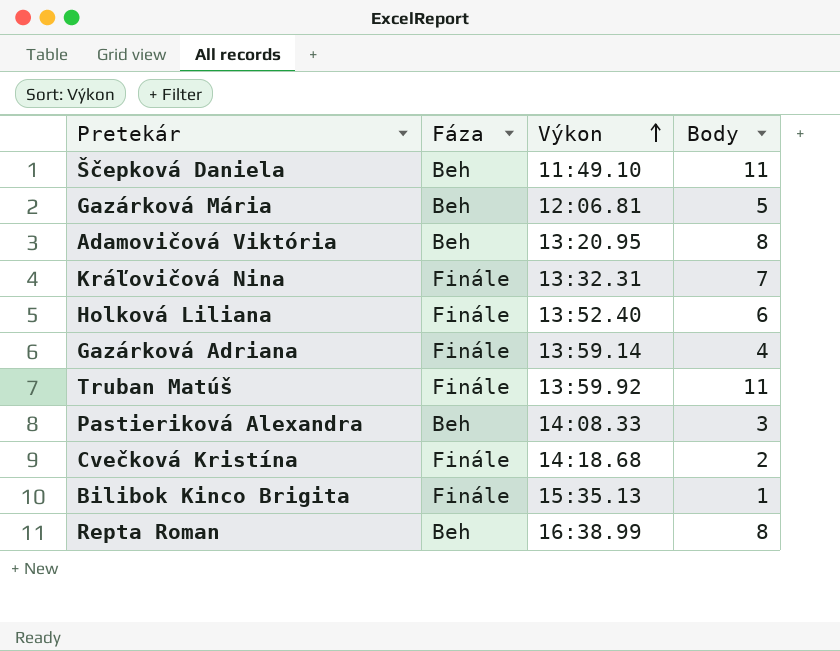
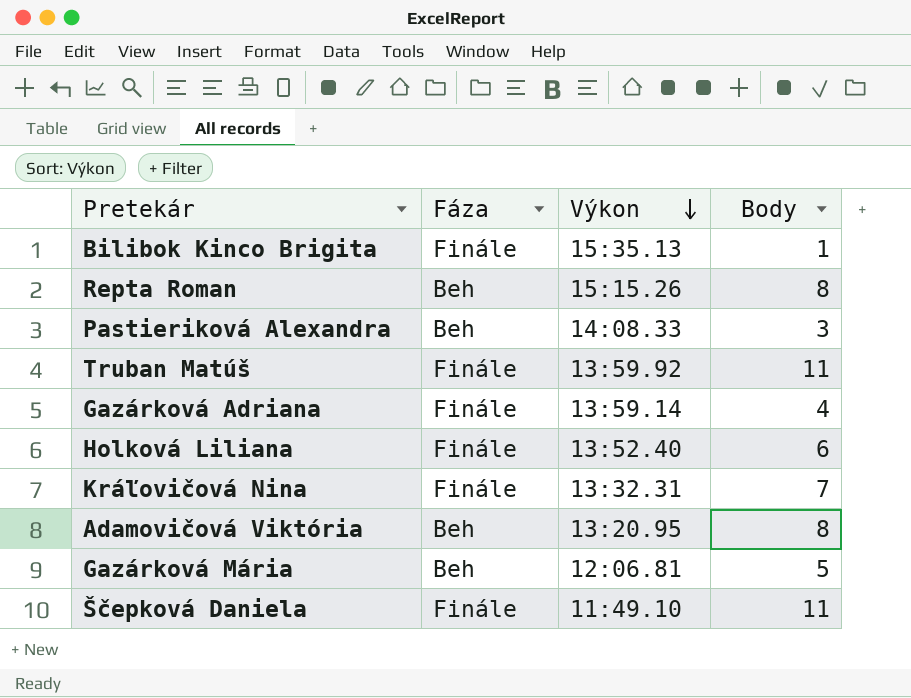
row order: Výkon ascending -> Výkon descending
row Cvečková Kristína: Finále | 14:18.68 | 2 -> none
Repta Roman | Výkon: 16:38.99 -> 15:15.26
Ščepková Daniela | Fáza: Beh -> Finále

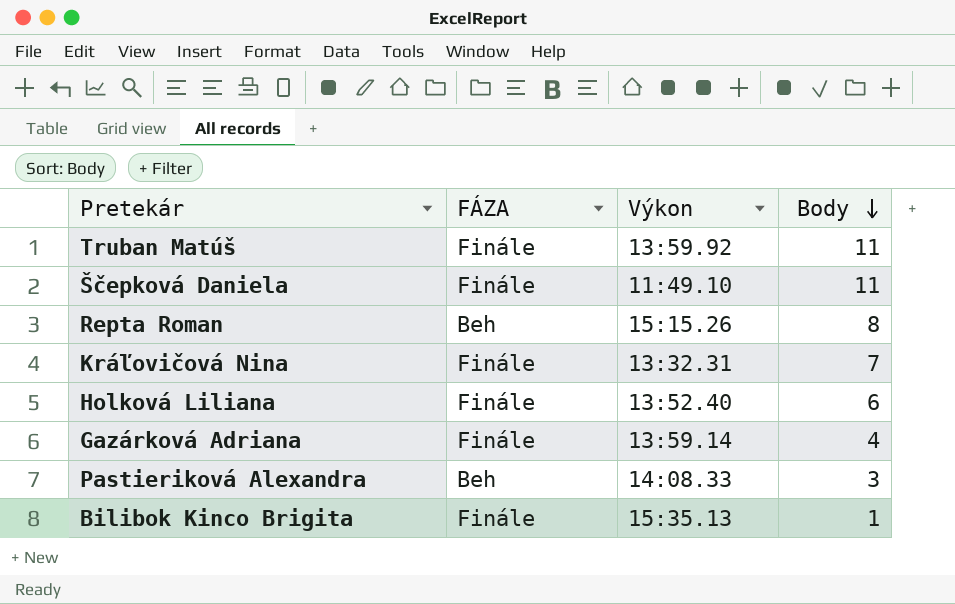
row order: Výkon descending -> Body descending
column name: Fáza -> FÁZA
row Adamovičová Viktória: Beh | 13:20.95 | 8 -> none
row Gazárková Mária: Beh | 12:06.81 | 5 -> none

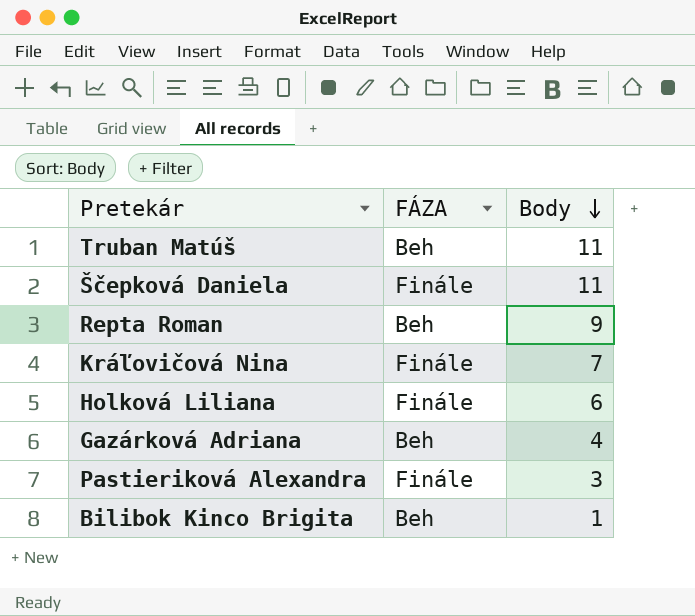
column Výkon | position: 3 -> none
Truban Matúš | FÁZA: Finále -> Beh
Repta Roman | Body: 8 -> 9
Gazárková Adriana | FÁZA: Finále -> Beh
Pastieriková Alexandra | FÁZA: Beh -> Finále
Bilibok Kinco Brigita | FÁZA: Finále -> Beh

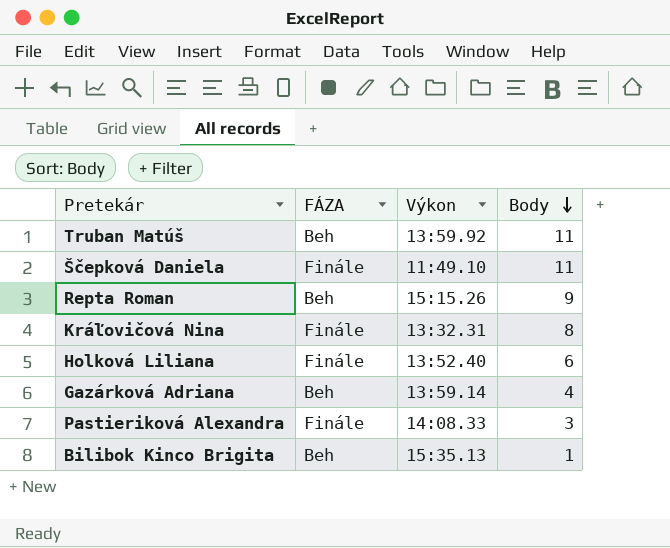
column Výkon | position: none -> 3
Kráľovičová Nina | Body: 7 -> 8

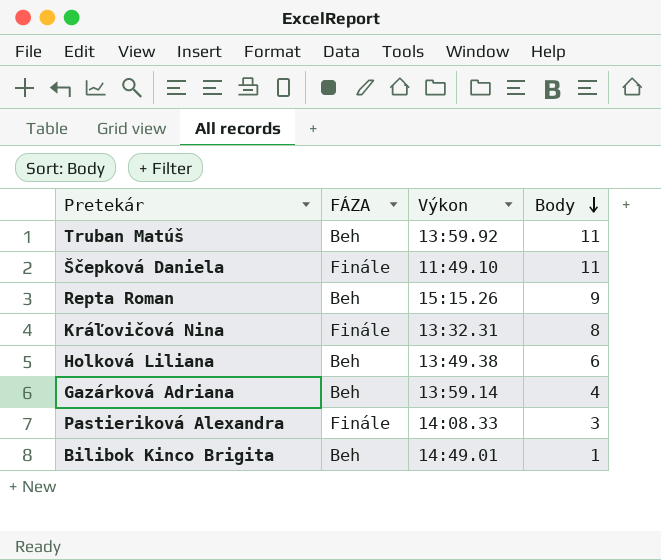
Holková Liliana | FÁZA: Finále -> Beh
Holková Liliana | Výkon: 13:52.40 -> 13:49.38
Bilibok Kinco Brigita | Výkon: 15:35.13 -> 14:49.01

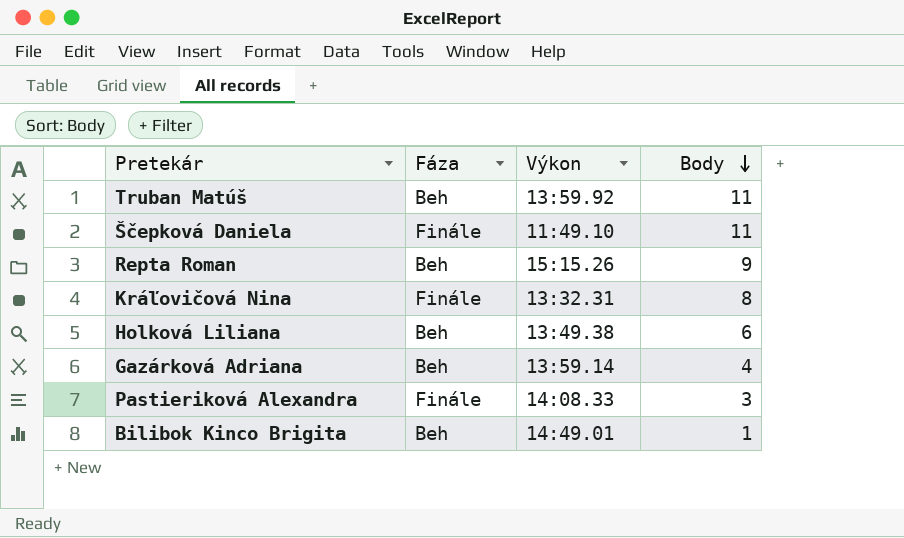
column name: FÁZA -> Fáza

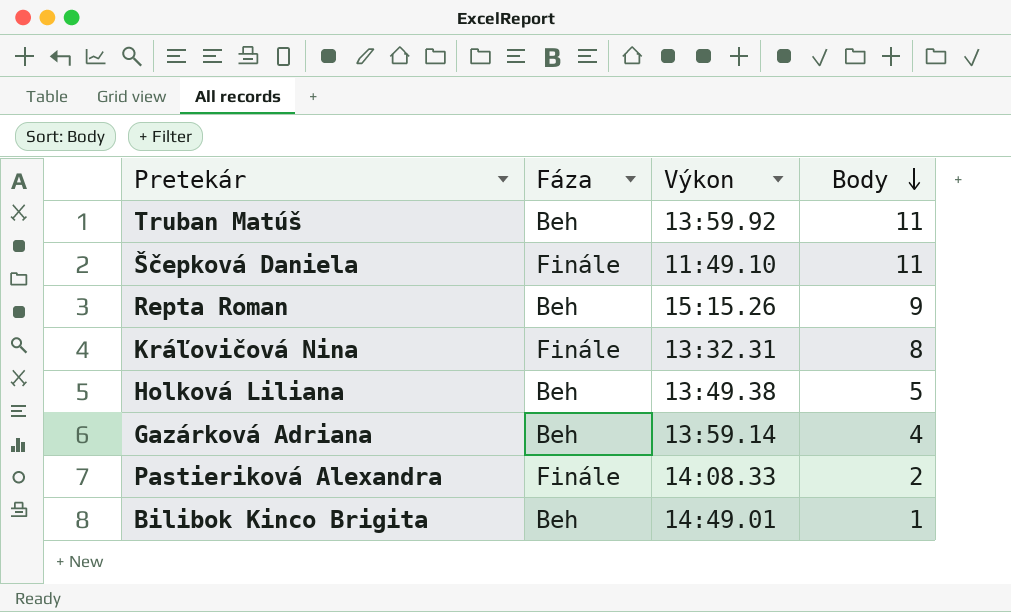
Holková Liliana | Body: 6 -> 5
Pastieriková Alexandra | Body: 3 -> 2

